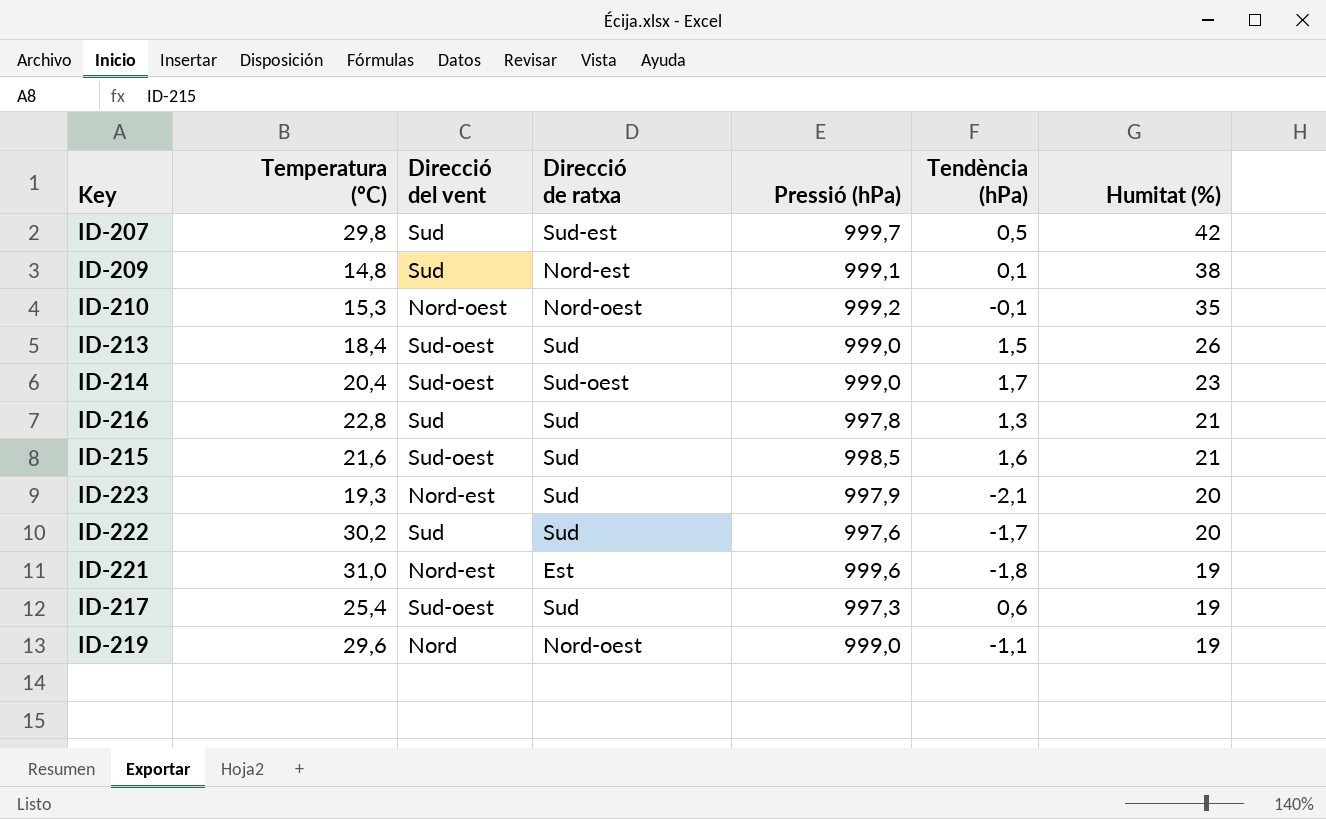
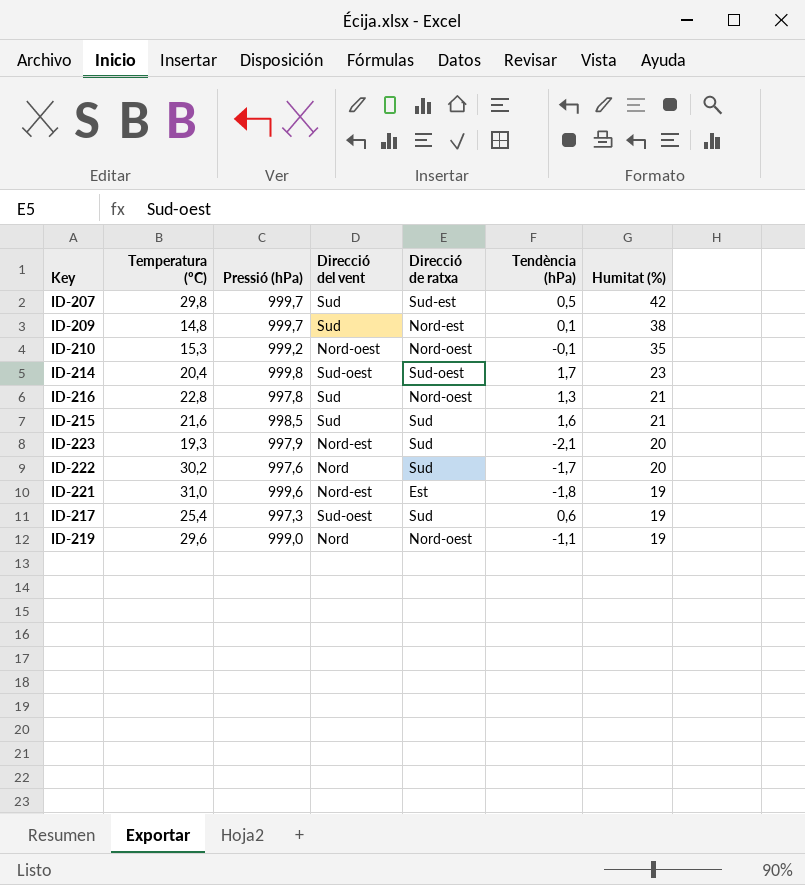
column Pressió (hPa) | position: 5 -> 3
row ID-213: 18,4 | Sud-oest | Sud | 999,0 | 1,5 | 26 -> none
ID-209 | Pressió (hPa): 999,1 -> 999,7
ID-214 | Pressió (hPa): 999,0 -> 999,8
ID-216 | Direcció de ratxa: Sud -> Nord-oest
ID-215 | Direcció del vent: Sud-oest -> Sud
ID-222 | Direcció del vent: Sud -> Nord

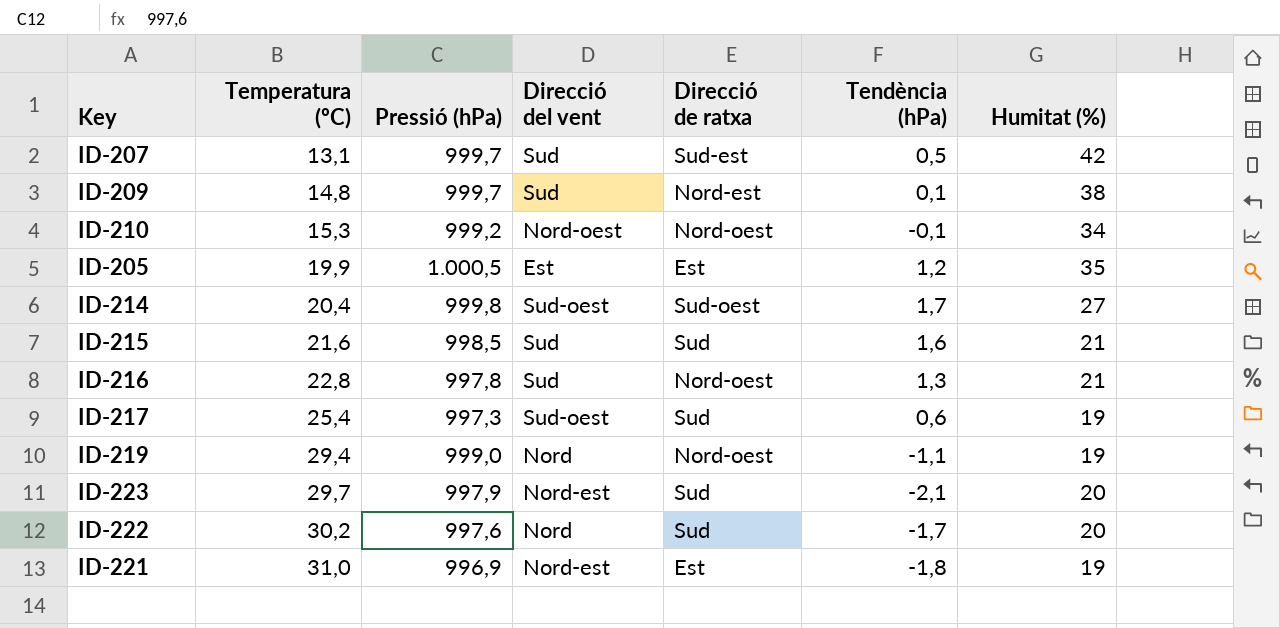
row order: Humitat (%) descending -> Temperatura (ºC) ascending
ID-207 | Temperatura (ºC): 29,8 -> 13,1
ID-210 | Humitat (%): 35 -> 34
row ID-205: none -> 19,9 | 1.000,5 | Est | Est | 1,2 | 35
ID-214 | Humitat (%): 23 -> 27
ID-219 | Temperatura (ºC): 29,6 -> 29,4
ID-223 | Temperatura (ºC): 19,3 -> 29,7
ID-221 | Pressió (hPa): 999,6 -> 996,9

